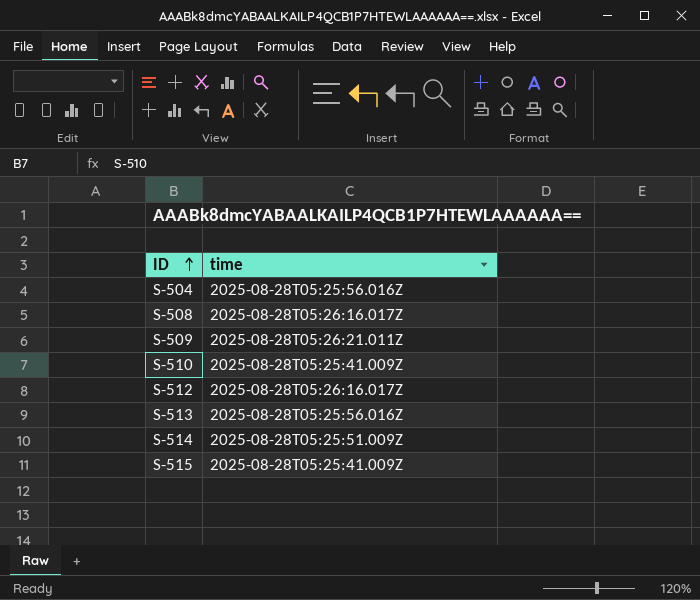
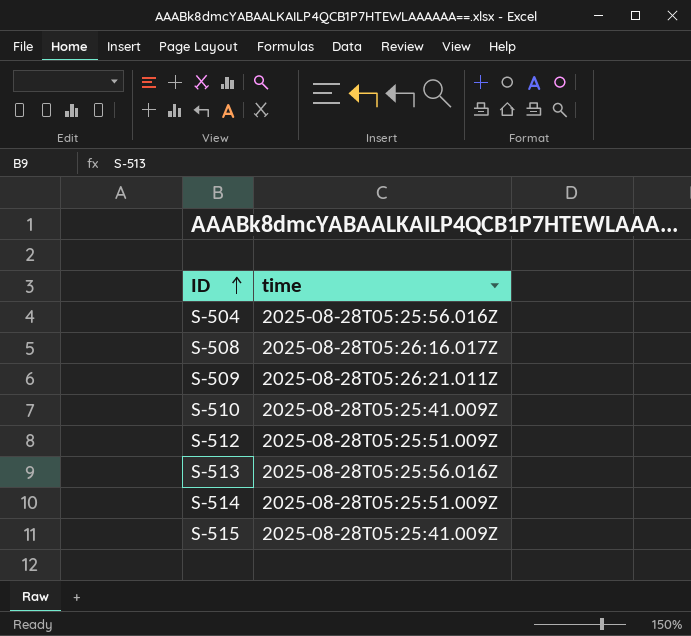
S-512 | time: 2025-08-28T05:26:16.017Z -> 2025-08-28T05:25:51.009Z

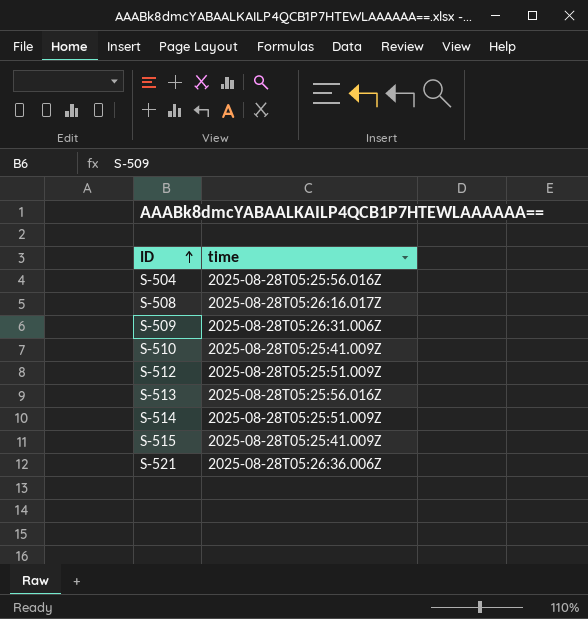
S-509 | time: 2025-08-28T05:26:21.011Z -> 2025-08-28T05:26:31.006Z
row S-521: none -> 2025-08-28T05:26:36.006Z

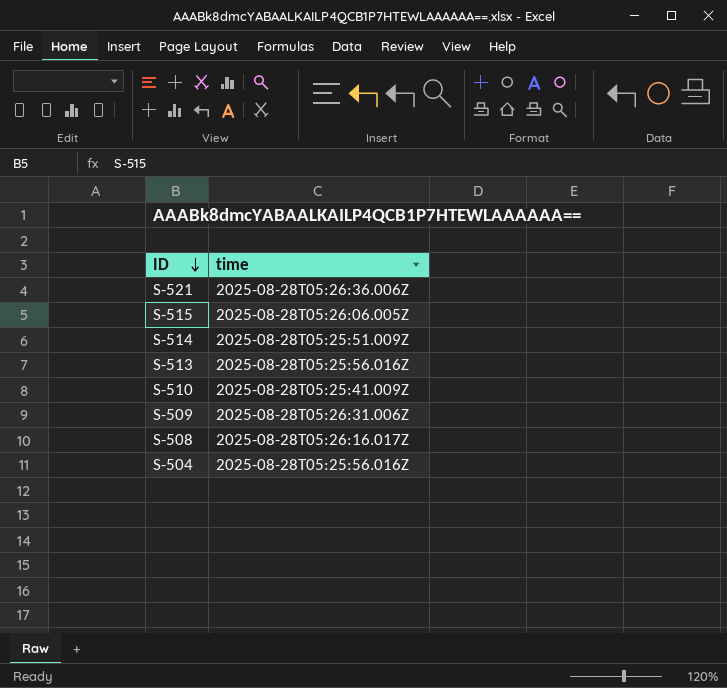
row order: ID ascending -> ID descending
row S-512: 2025-08-28T05:25:51.009Z -> none
S-515 | time: 2025-08-28T05:25:41.009Z -> 2025-08-28T05:26:06.005Z

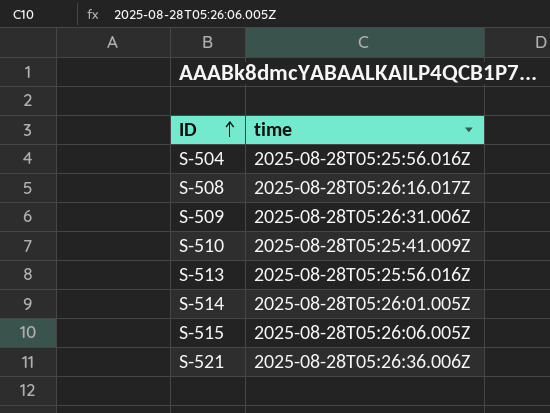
row order: ID descending -> ID ascending
S-514 | time: 2025-08-28T05:25:51.009Z -> 2025-08-28T05:26:01.005Z

